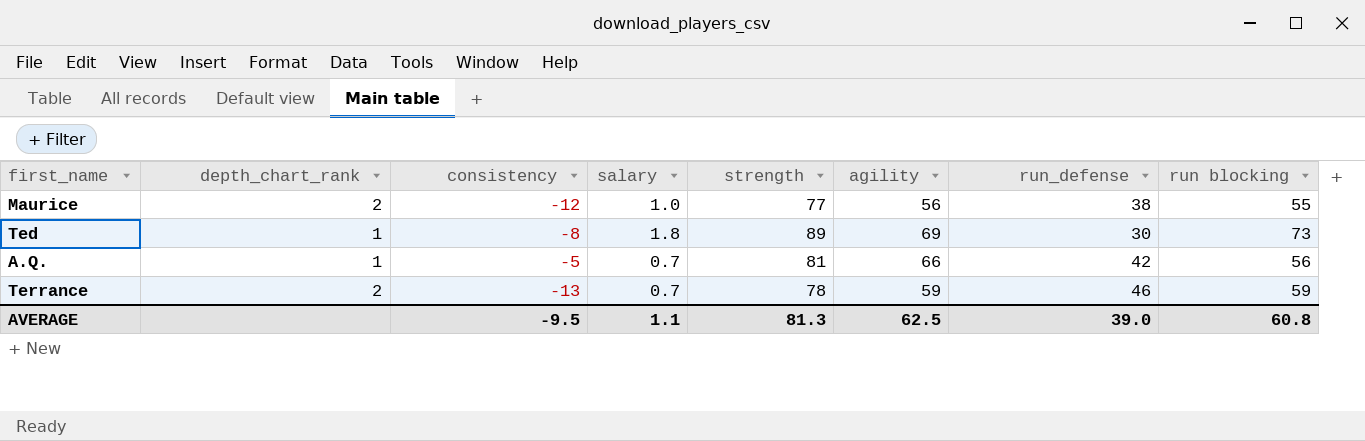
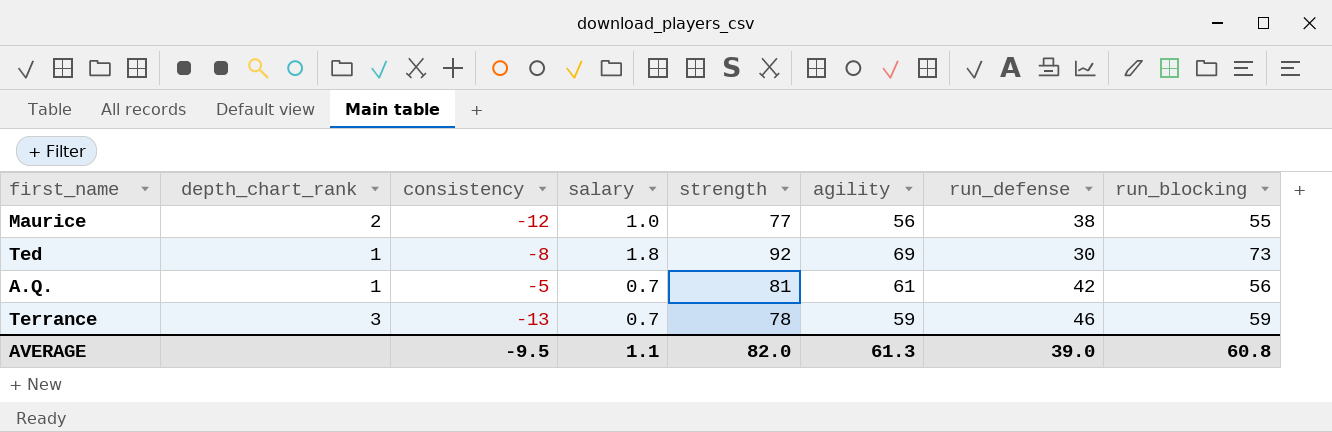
column name: run blocking -> run_blocking
Ted | strength: 89 -> 92
A.Q. | agility: 66 -> 61
Terrance | depth_chart_rank: 2 -> 3
AVERAGE | strength: 81.3 -> 82.0
AVERAGE | agility: 62.5 -> 61.3

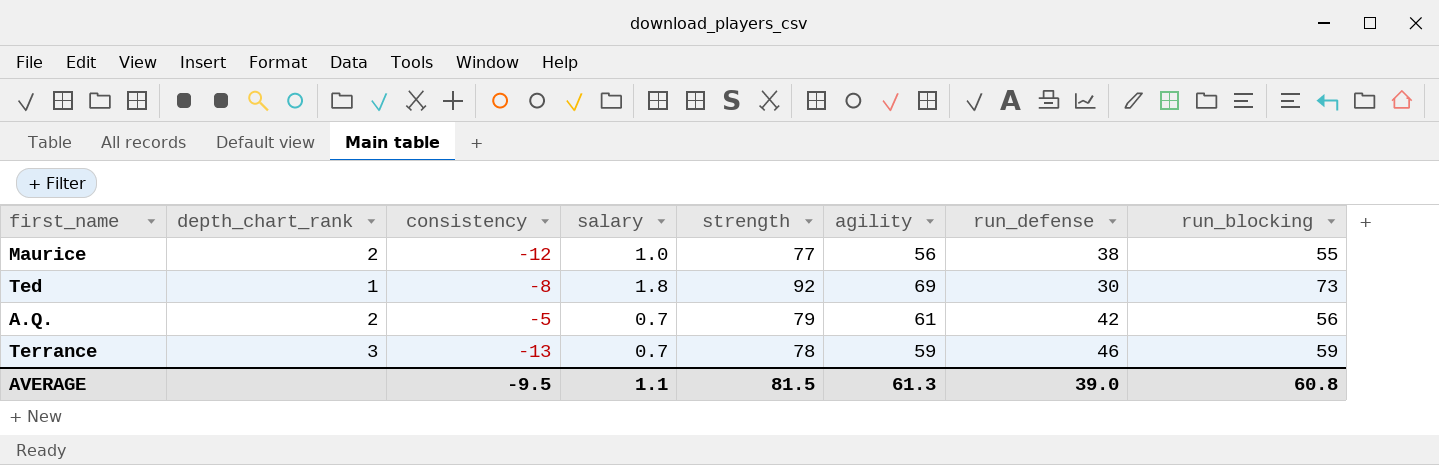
A.Q. | depth_chart_rank: 1 -> 2
A.Q. | strength: 81 -> 79
AVERAGE | strength: 82.0 -> 81.5

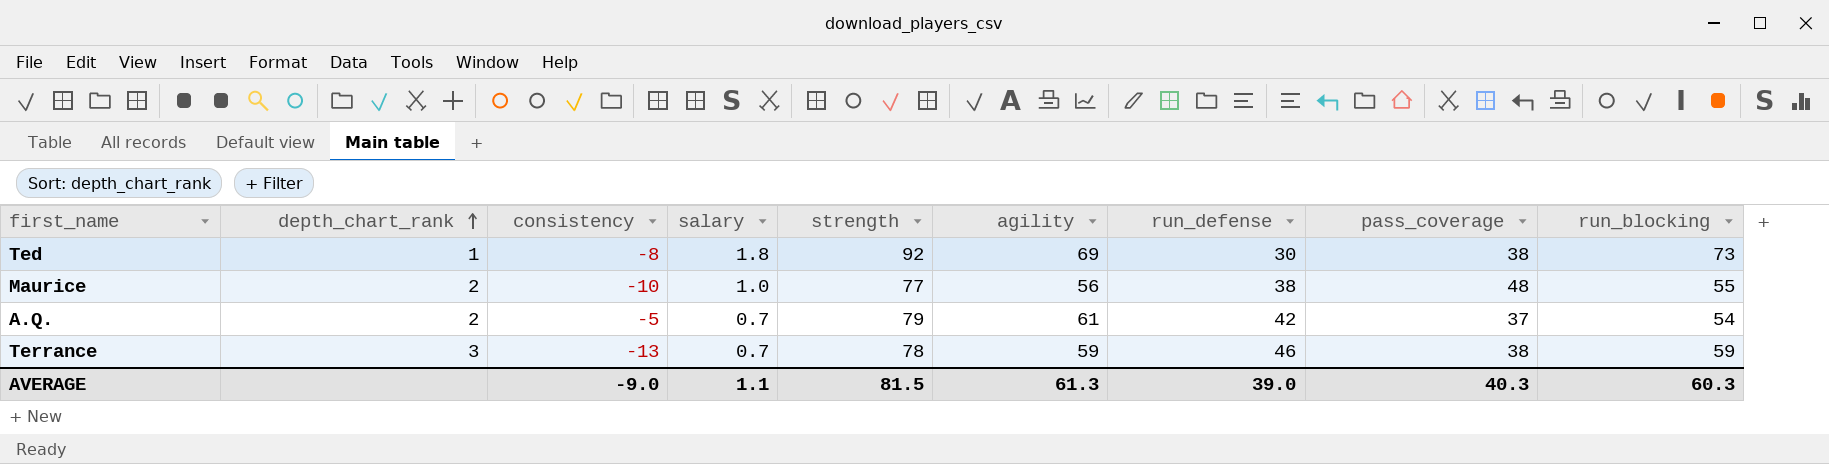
row order: none -> depth_chart_rank ascending
column pass_coverage | position: none -> 8
Maurice | consistency: -12 -> -10
A.Q. | run_blocking: 56 -> 54
AVERAGE | consistency: -9.5 -> -9.0
AVERAGE | run_blocking: 60.8 -> 60.3

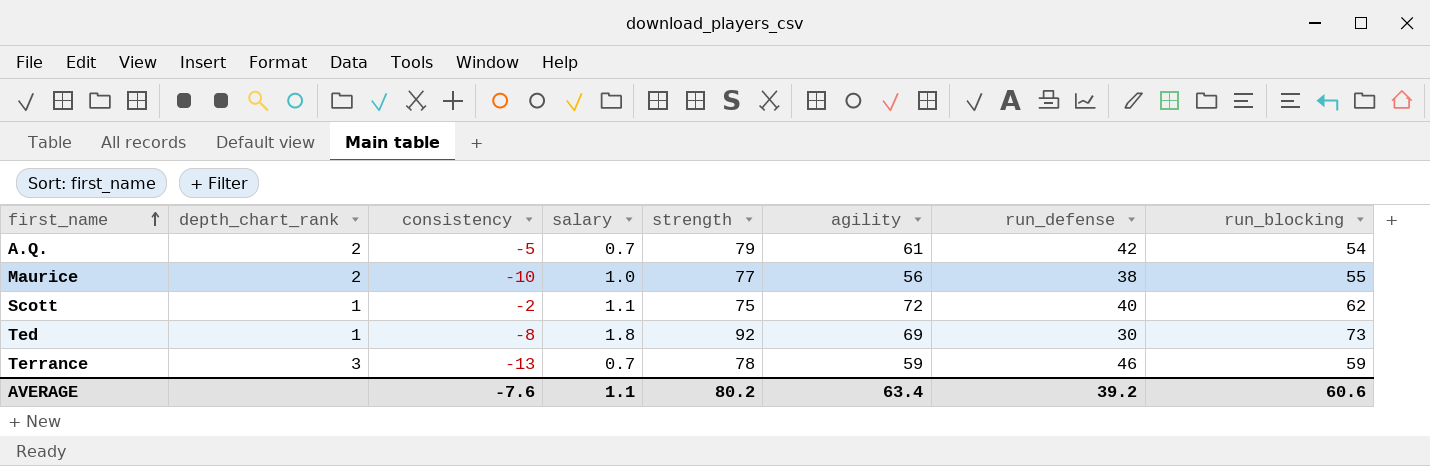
row order: depth_chart_rank ascending -> first_name ascending
column pass_coverage | position: 8 -> none
row Scott: none -> 1 | -2 | 1.1 | 75 | 72 | 40 | 62
AVERAGE | consistency: -9.0 -> -7.6
AVERAGE | strength: 81.5 -> 80.2
AVERAGE | agility: 61.3 -> 63.4
AVERAGE | run_defense: 39.0 -> 39.2
AVERAGE | run_blocking: 60.3 -> 60.6

